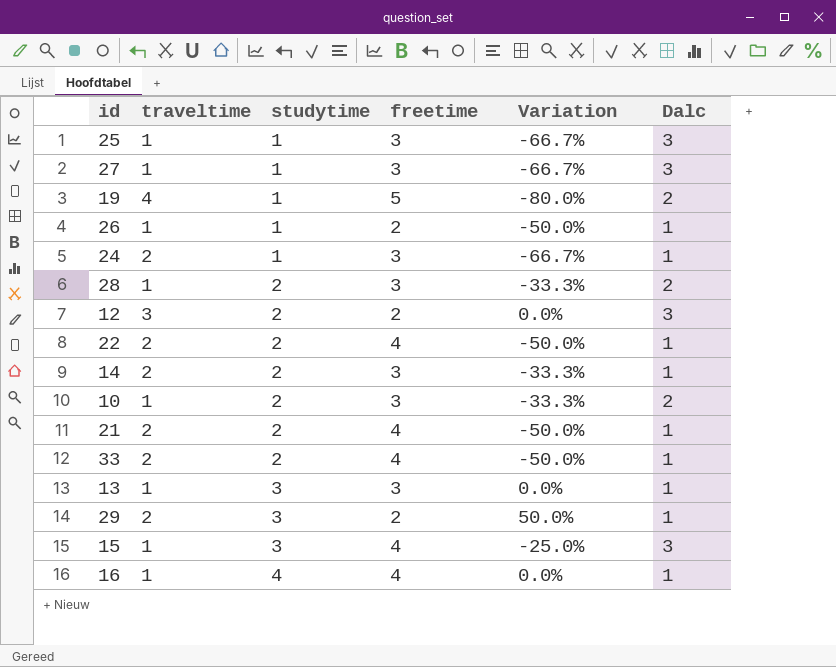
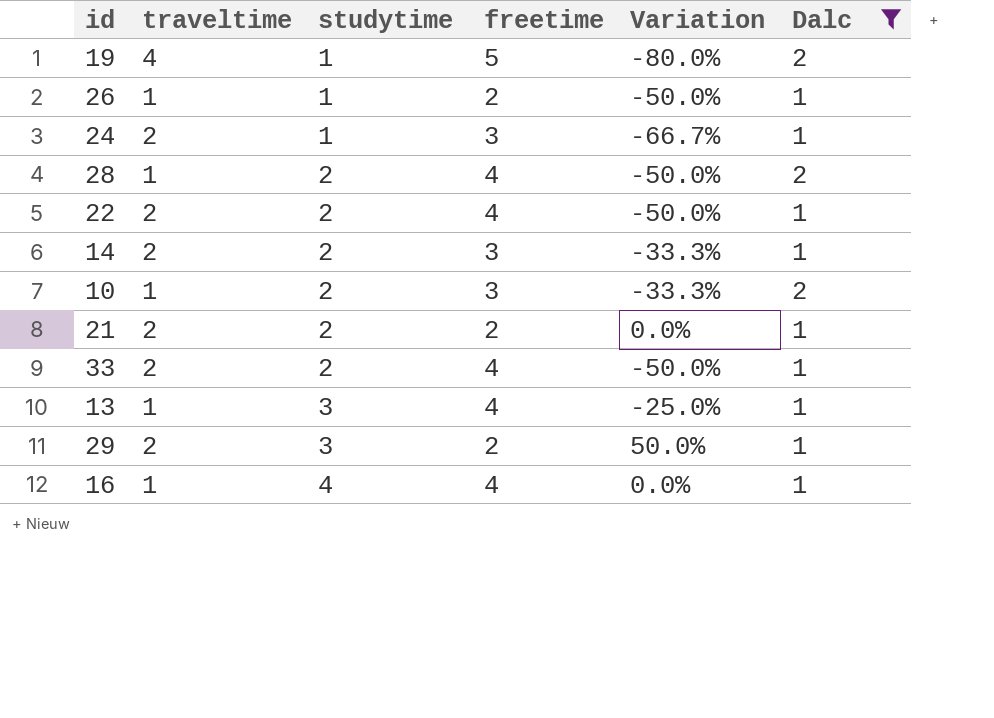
filter: none -> Dalc != 3
28 | freetime: 3 -> 4
28 | Variation: -33.3% -> -50.0%
21 | freetime: 4 -> 2
21 | Variation: -50.0% -> 0.0%
13 | freetime: 3 -> 4
13 | Variation: 0.0% -> -25.0%

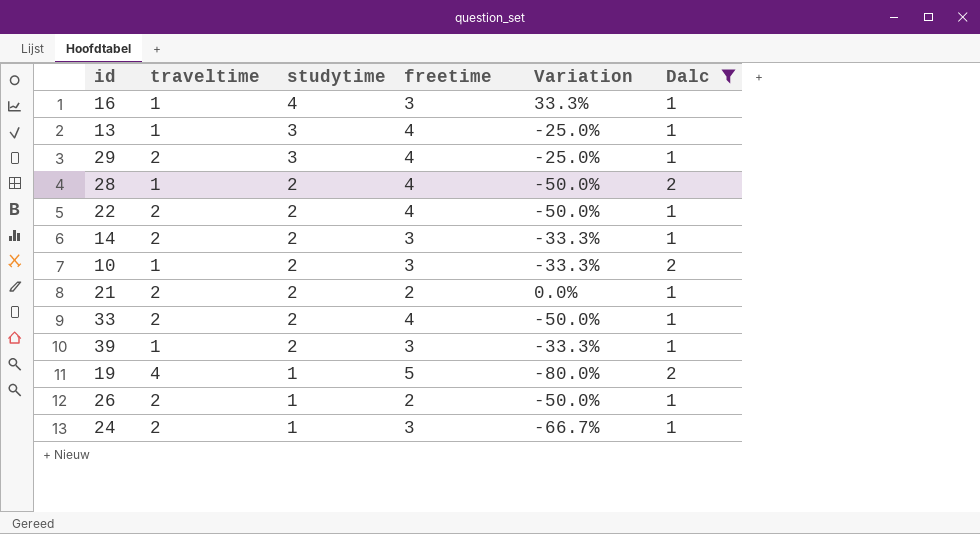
row order: studytime ascending -> studytime descending
16 | freetime: 4 -> 3
16 | Variation: 0.0% -> 33.3%
29 | freetime: 2 -> 4
29 | Variation: 50.0% -> -25.0%
row 39: none -> 1 | 2 | 3 | -33.3% | 1
26 | traveltime: 1 -> 2

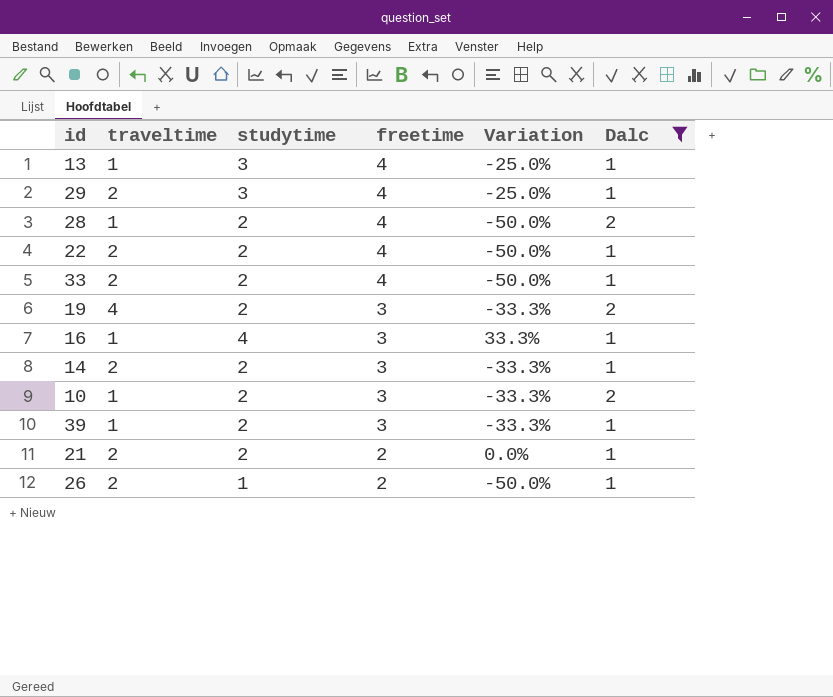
row order: studytime descending -> freetime descending
row 24: 2 | 1 | 3 | -66.7% | 1 -> none
19 | studytime: 1 -> 2
19 | freetime: 5 -> 3
19 | Variation: -80.0% -> -33.3%

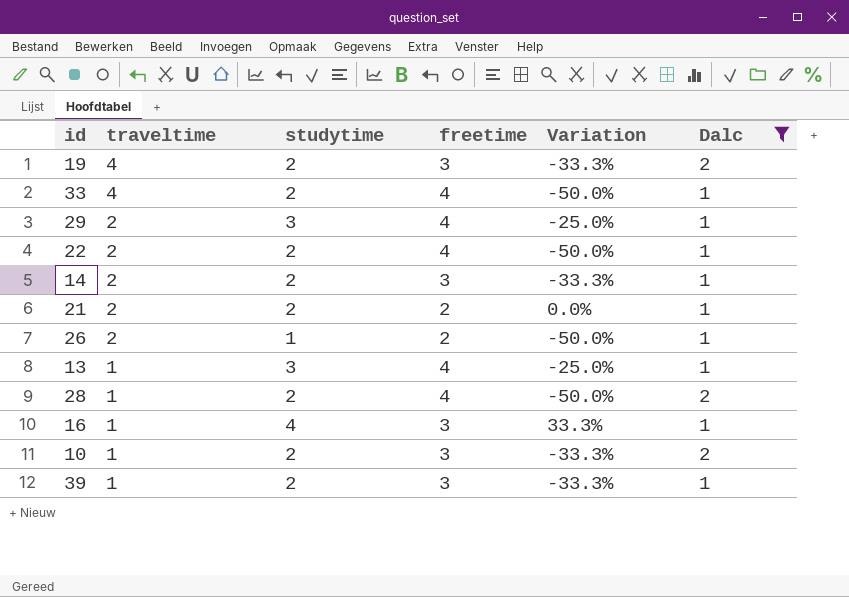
row order: freetime descending -> traveltime descending
33 | traveltime: 2 -> 4

